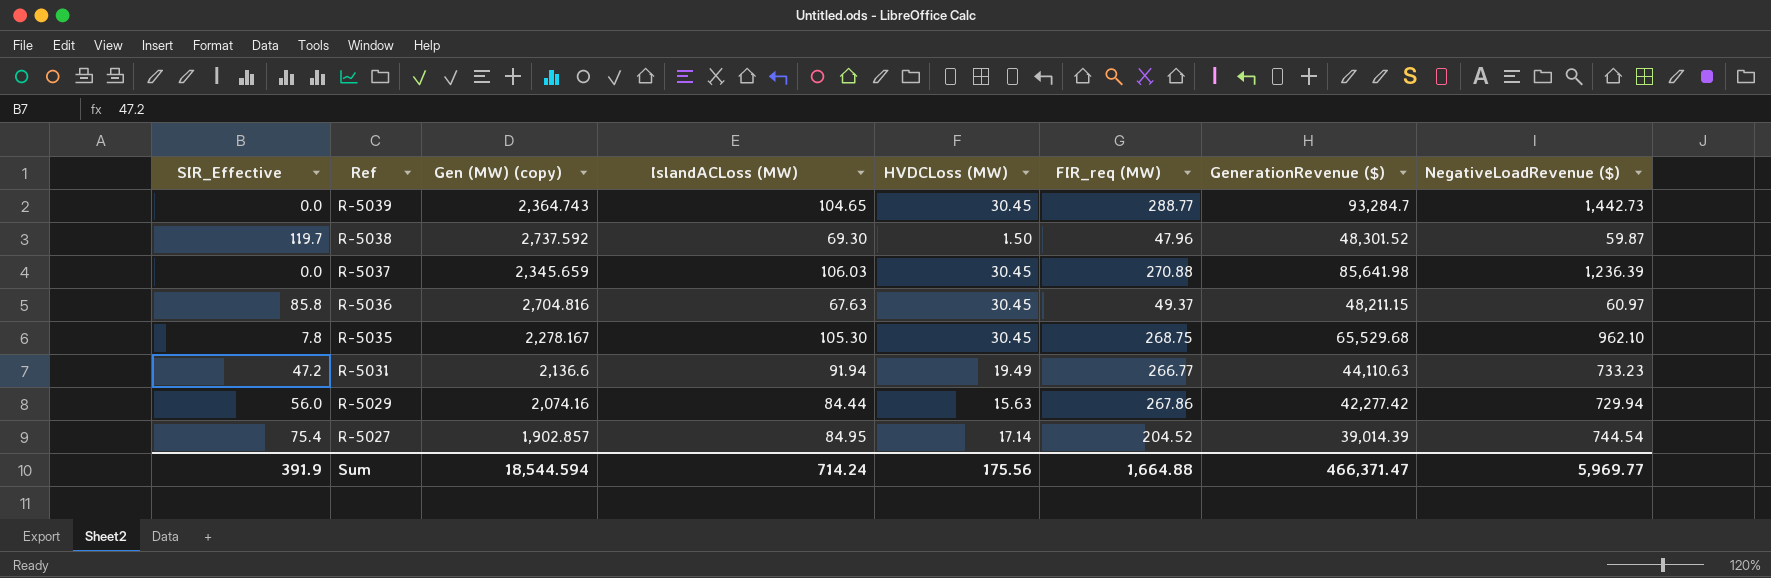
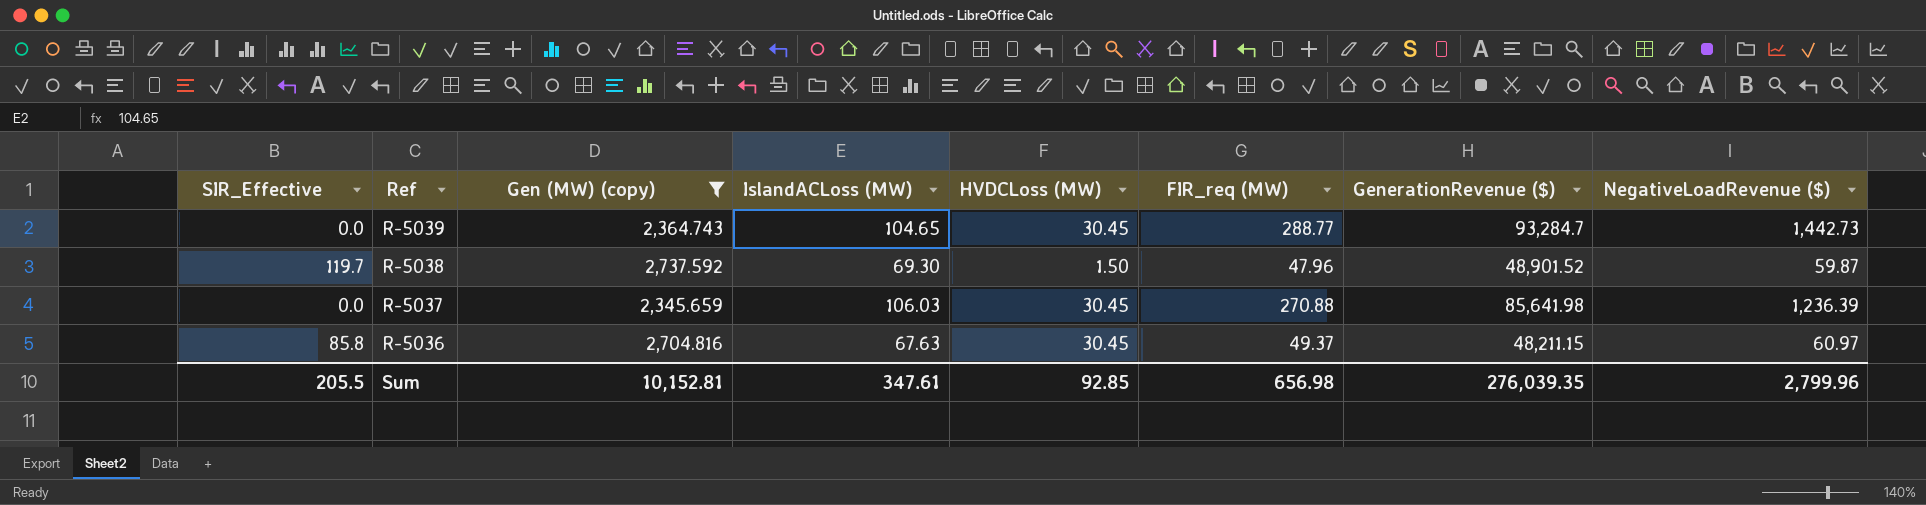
filter: none -> Gen (MW) (copy) >= 2,345.659
R-5038 | GenerationRevenue ($): 48,301.52 -> 48,901.52
Sum | SIR_Effective: 391.9 -> 205.5
Sum | Gen (MW) (copy): 18,544.594 -> 10,152.81
Sum | IslandACLoss (MW): 714.24 -> 347.61
Sum | HVDCLoss (MW): 175.56 -> 92.85
Sum | FIR_req (MW): 1,664.88 -> 656.98
Sum | GenerationRevenue ($): 466,371.47 -> 276,039.35
Sum | NegativeLoadRevenue ($): 5,969.77 -> 2,799.96

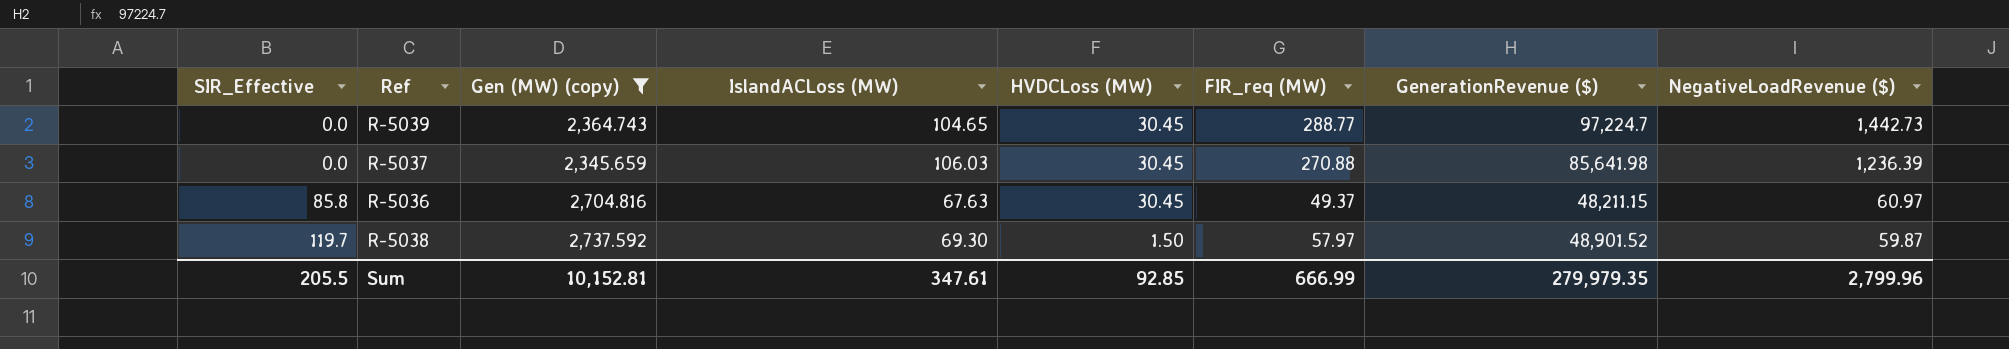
row order: Ref descending -> SIR_Effective ascending
R-5039 | GenerationRevenue ($): 93,284.7 -> 97,224.7
R-5038 | FIR_req (MW): 47.96 -> 57.97
Sum | FIR_req (MW): 656.98 -> 666.99
Sum | GenerationRevenue ($): 276,039.35 -> 279,979.35

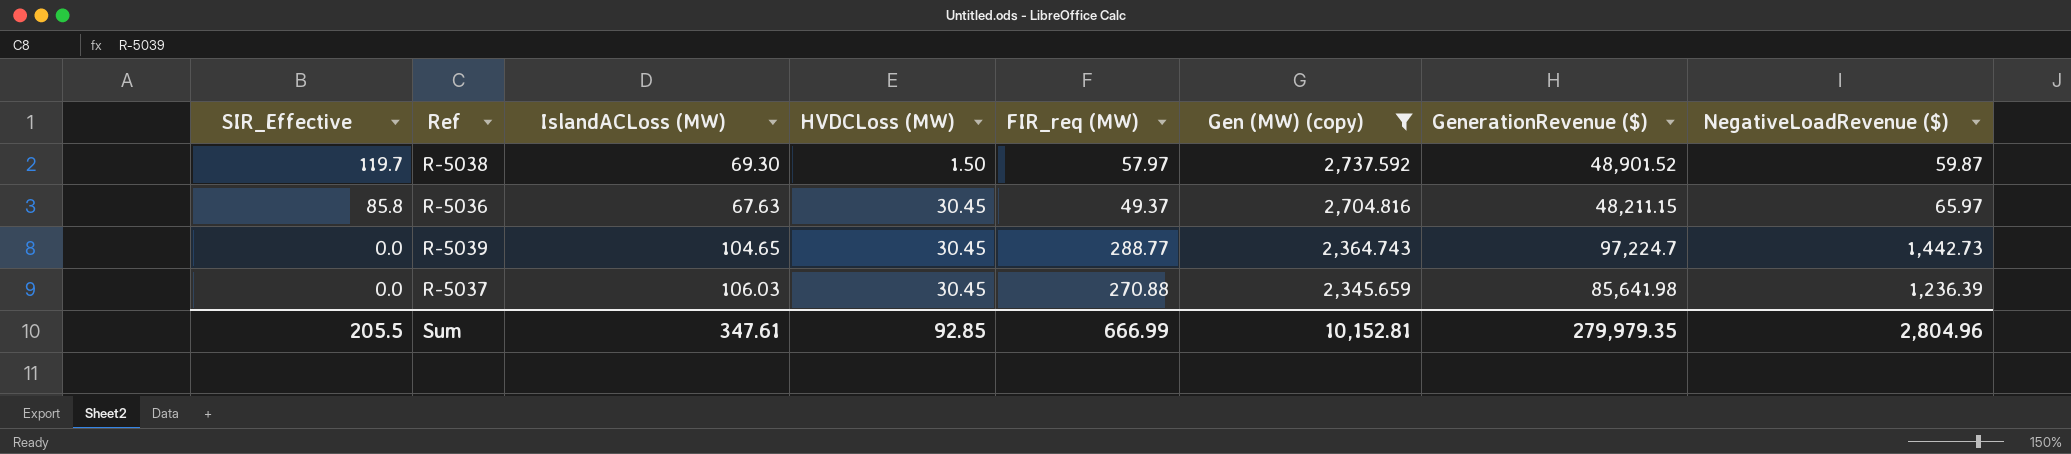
row order: SIR_Effective ascending -> SIR_Effective descending
column Gen (MW) (copy) | position: 3 -> 6
R-5036 | NegativeLoadRevenue ($): 60.97 -> 65.97
Sum | NegativeLoadRevenue ($): 2,799.96 -> 2,804.96

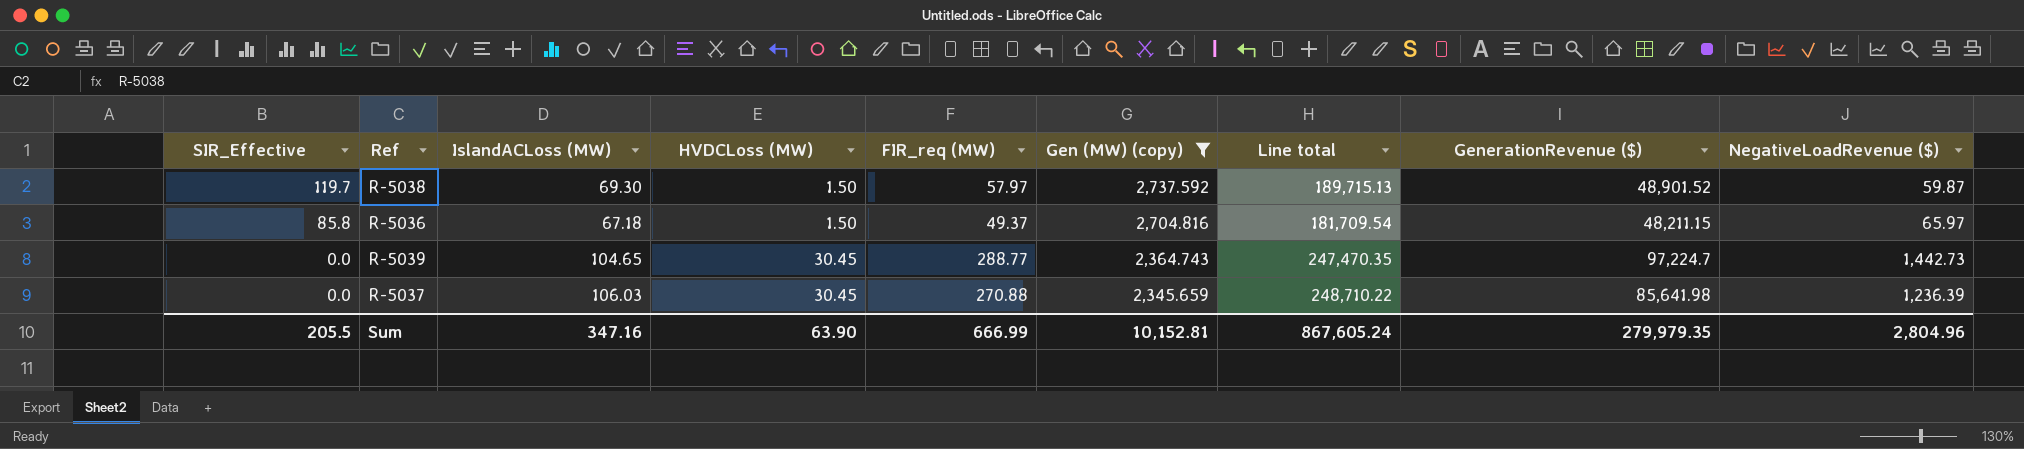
column Line total | formula: none -> [IslandACLoss (MW)] * [Gen (MW) (copy)]
R-5036 | IslandACLoss (MW): 67.63 -> 67.18
R-5036 | HVDCLoss (MW): 30.45 -> 1.50
Sum | IslandACLoss (MW): 347.61 -> 347.16
Sum | HVDCLoss (MW): 92.85 -> 63.90

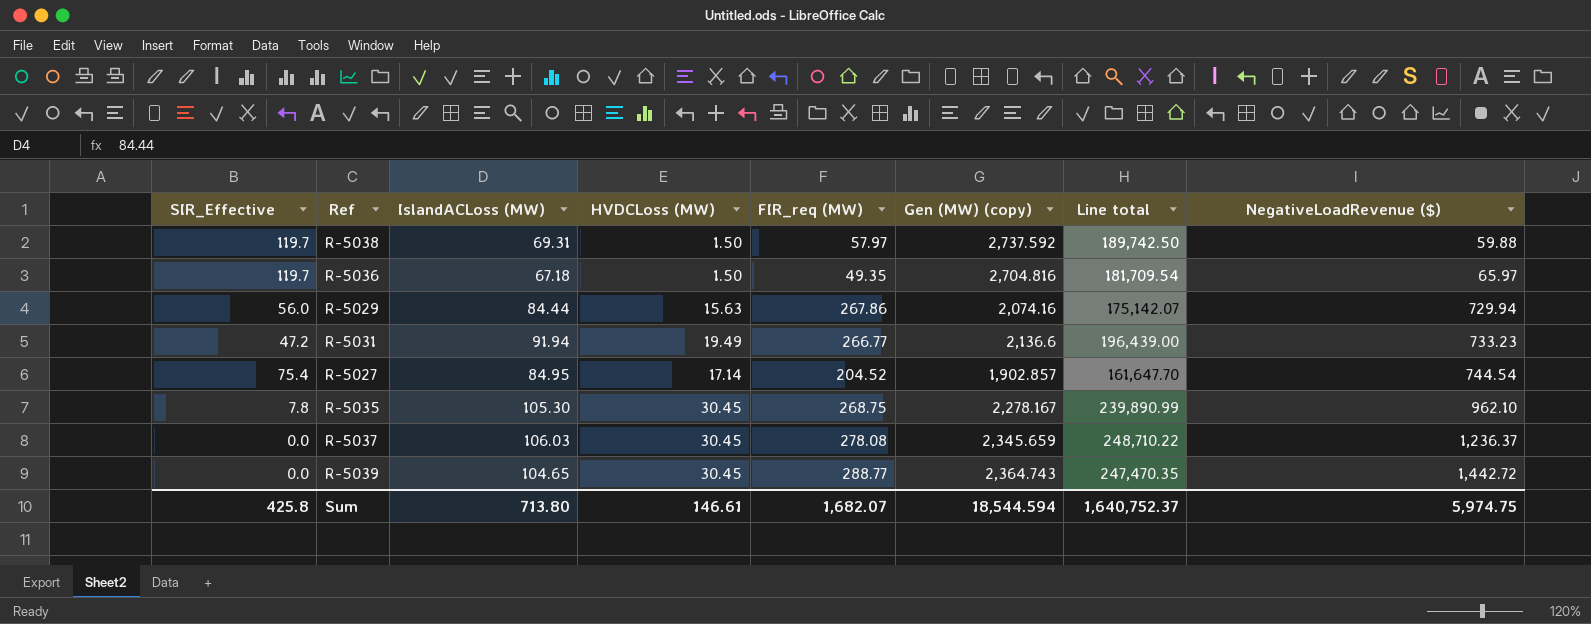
filter: Gen (MW) (copy) >= 2,345.659 -> none
row order: SIR_Effective descending -> NegativeLoadRevenue ($) ascending
column GenerationRevenue ($) | position: 8 -> none
R-5038 | IslandACLoss (MW): 69.30 -> 69.31
R-5038 | Line total: 189,715.13 -> 189,742.50
R-5038 | NegativeLoadRevenue ($): 59.87 -> 59.88
R-5036 | SIR_Effective: 85.8 -> 119.7
R-5036 | FIR_req (MW): 49.37 -> 49.35
R-5037 | FIR_req (MW): 270.88 -> 278.08
R-5037 | NegativeLoadRevenue ($): 1,236.39 -> 1,236.37
R-5039 | NegativeLoadRevenue ($): 1,442.73 -> 1,442.72
Sum | SIR_Effective: 205.5 -> 425.8
Sum | IslandACLoss (MW): 347.16 -> 713.80
Sum | HVDCLoss (MW): 63.90 -> 146.61
Sum | FIR_req (MW): 666.99 -> 1,682.07
Sum | Gen (MW) (copy): 10,152.81 -> 18,544.594
Sum | Line total: 867,605.24 -> 1,640,752.37
Sum | NegativeLoadRevenue ($): 2,804.96 -> 5,974.75

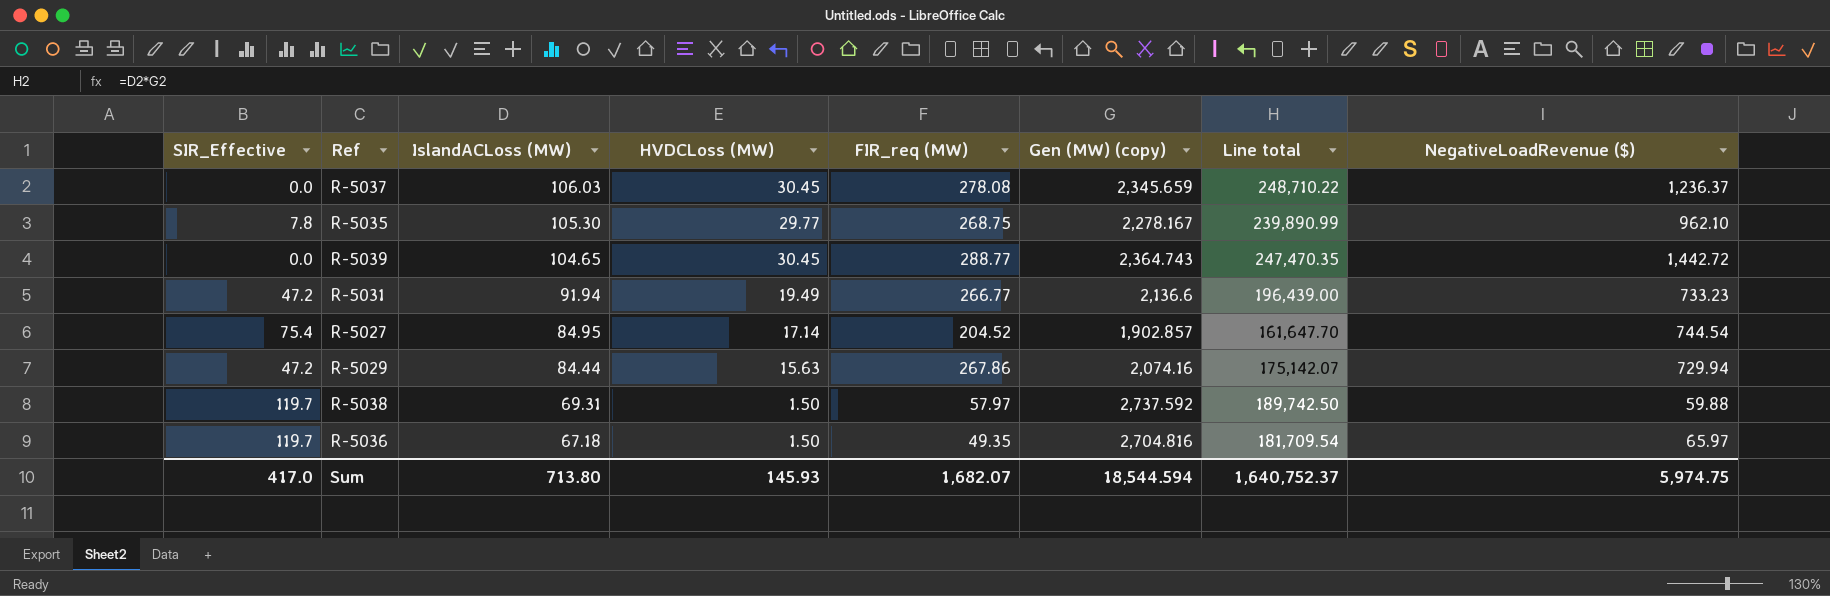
row order: NegativeLoadRevenue ($) ascending -> IslandACLoss (MW) descending
R-5035 | HVDCLoss (MW): 30.45 -> 29.77
R-5029 | SIR_Effective: 56.0 -> 47.2
Sum | SIR_Effective: 425.8 -> 417.0
Sum | HVDCLoss (MW): 146.61 -> 145.93

